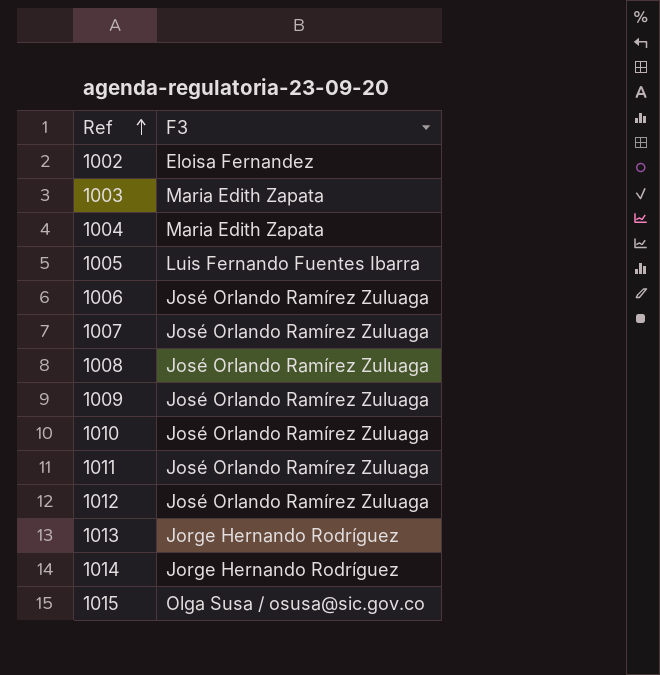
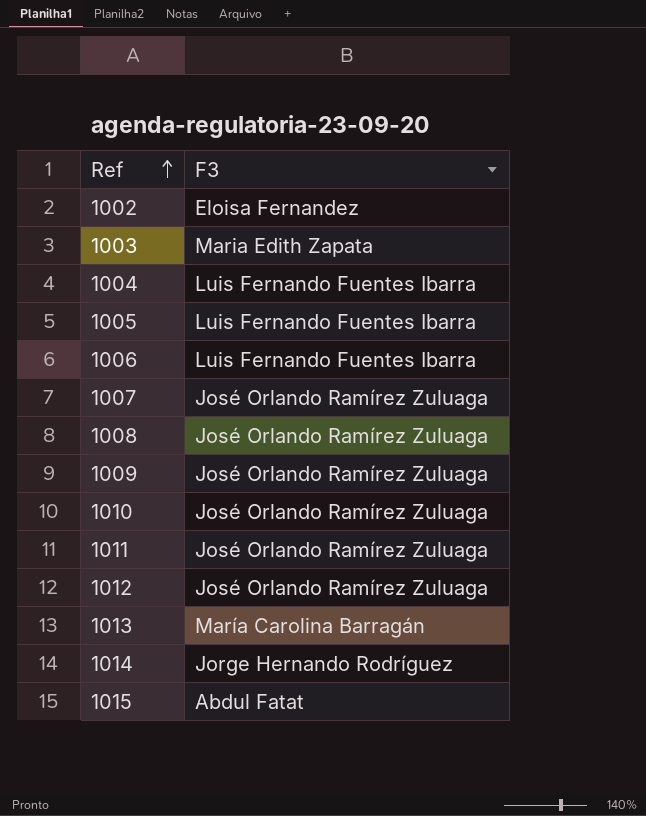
1004 | F3: Maria Edith Zapata -> Luis Fernando Fuentes Ibarra
1006 | F3: José Orlando Ramírez Zuluaga -> Luis Fernando Fuentes Ibarra
1013 | F3: Jorge Hernando Rodríguez -> María Carolina Barragán
1015 | F3: Olga Susa / osusa@sic.gov.co -> Abdul Fatat

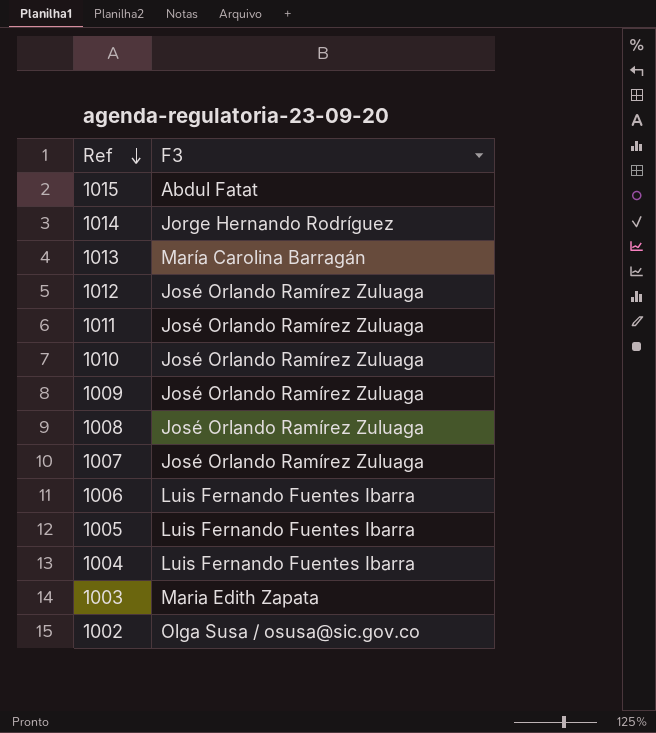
row order: Ref ascending -> Ref descending
1002 | F3: Eloisa Fernandez -> Olga Susa / osusa@sic.gov.co

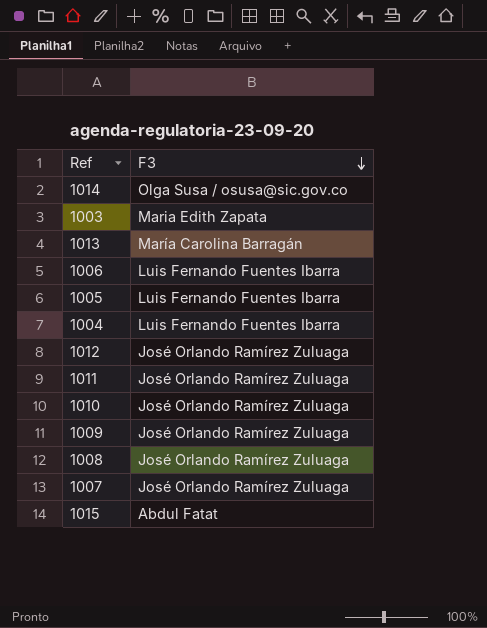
row order: Ref descending -> F3 descending
row 1002: Olga Susa / osusa@sic.gov.co -> none
1014 | F3: Jorge Hernando Rodríguez -> Olga Susa / osusa@sic.gov.co

